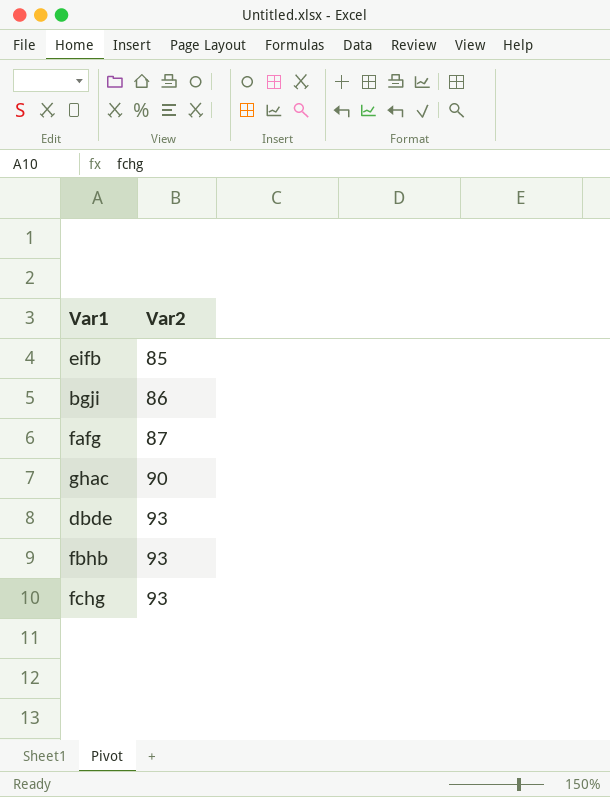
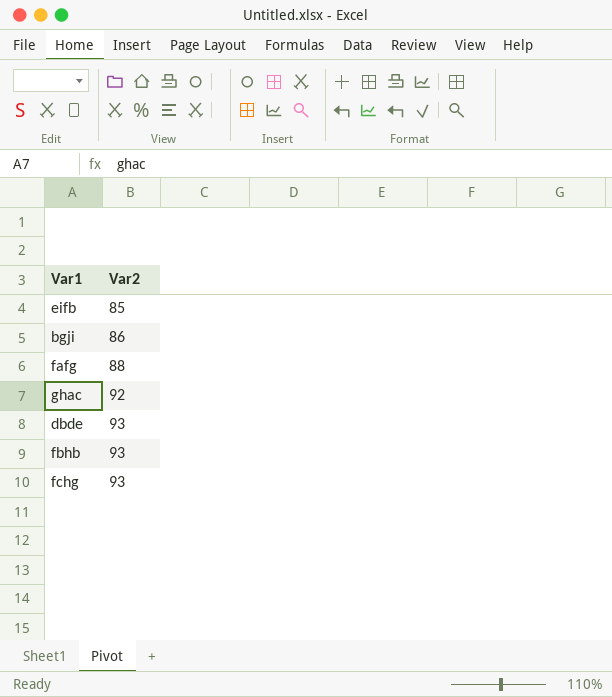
fafg | Var2: 87 -> 88
ghac | Var2: 90 -> 92

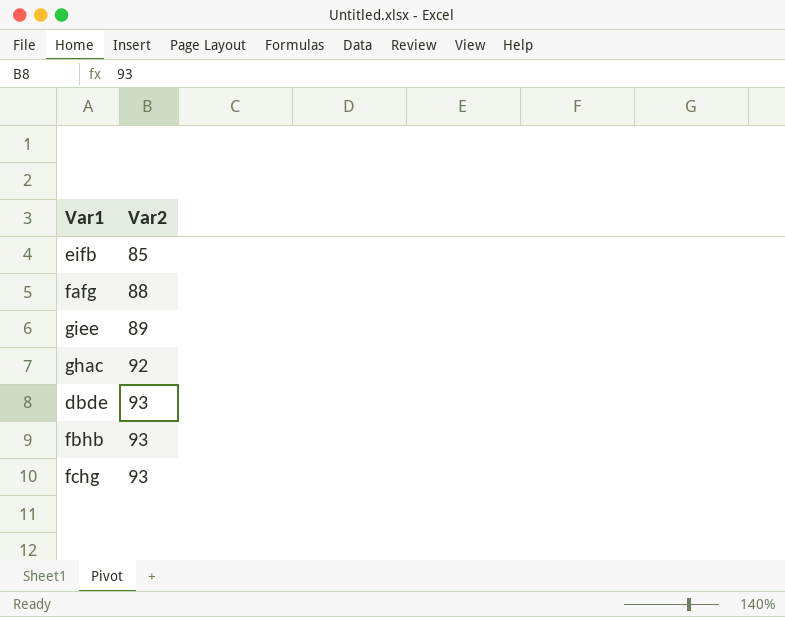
row bgji: 86 -> none
row giee: none -> 89

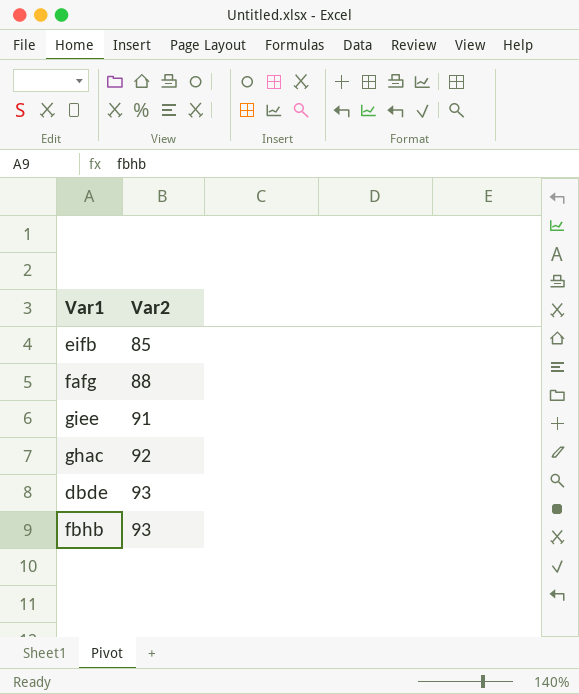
row fchg: 93 -> none
giee | Var2: 89 -> 91

